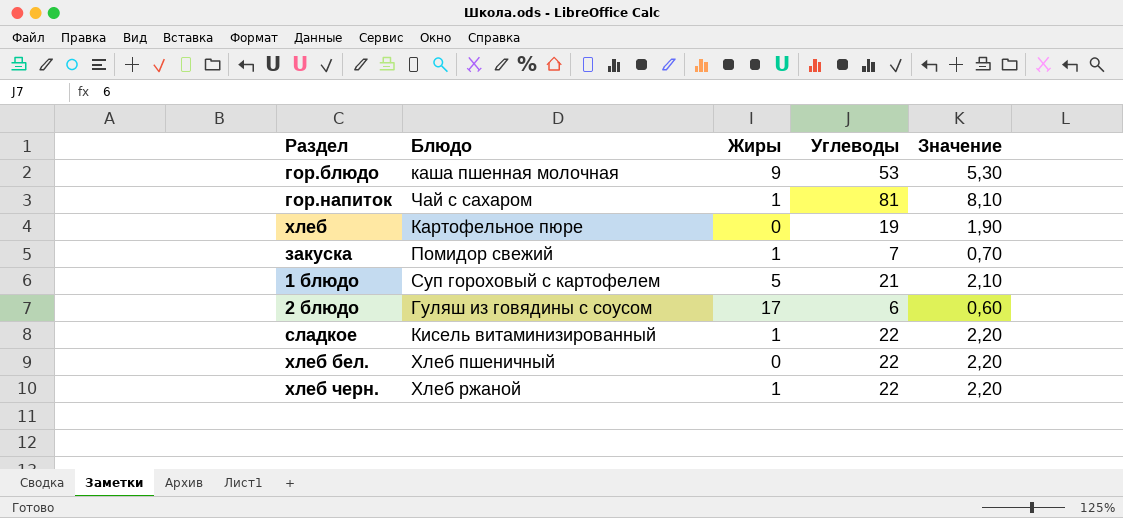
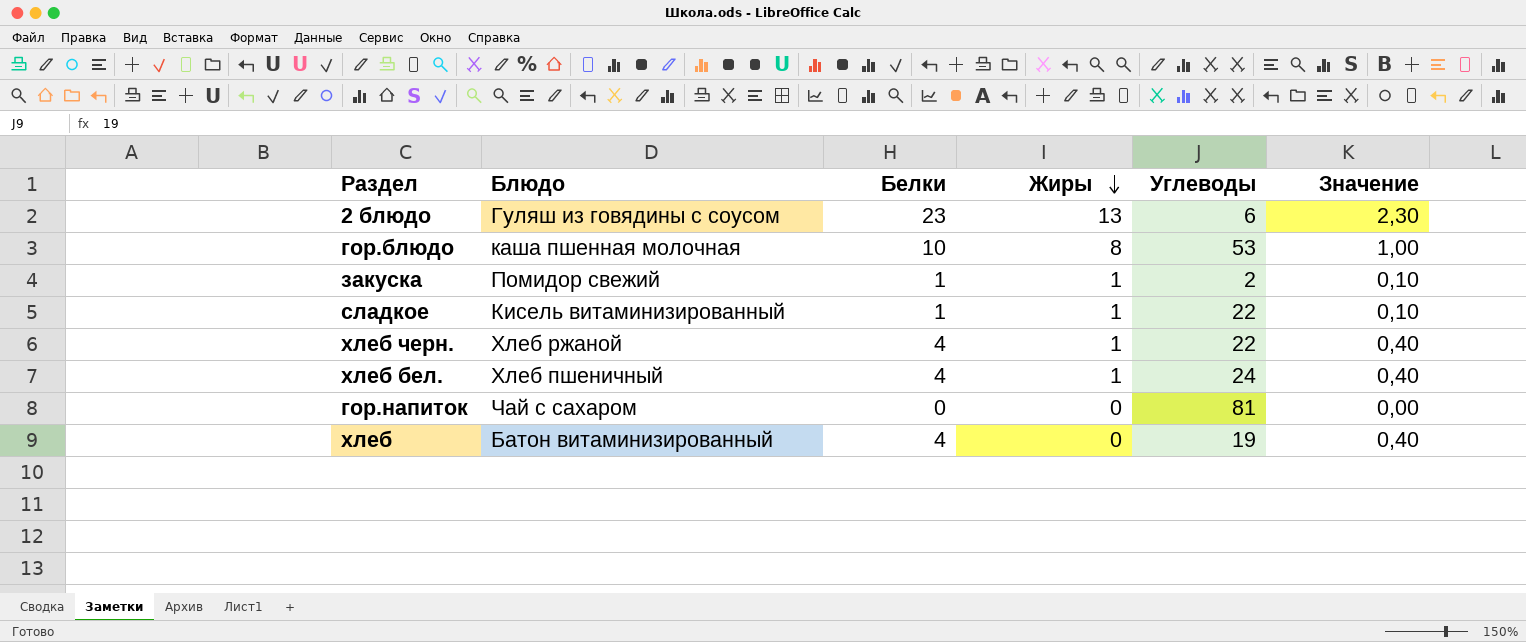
row order: none -> Жиры descending
column Белки | position: none -> 3
column Значение | formula: [Углеводы] * 0,1 -> [Белки] * 0,1
row 1 блюдо: Суп гороховый с картофелем | 5 | 21 | 2,10 -> none
2 блюдо | Жиры: 17 -> 13
гор.блюдо | Жиры: 9 -> 8
закуска | Углеводы: 7 -> 2
хлеб бел. | Жиры: 0 -> 1
хлеб бел. | Углеводы: 22 -> 24
гор.напиток | Жиры: 1 -> 0
хлеб | Блюдо: Картофельное пюре -> Батон витаминизированный

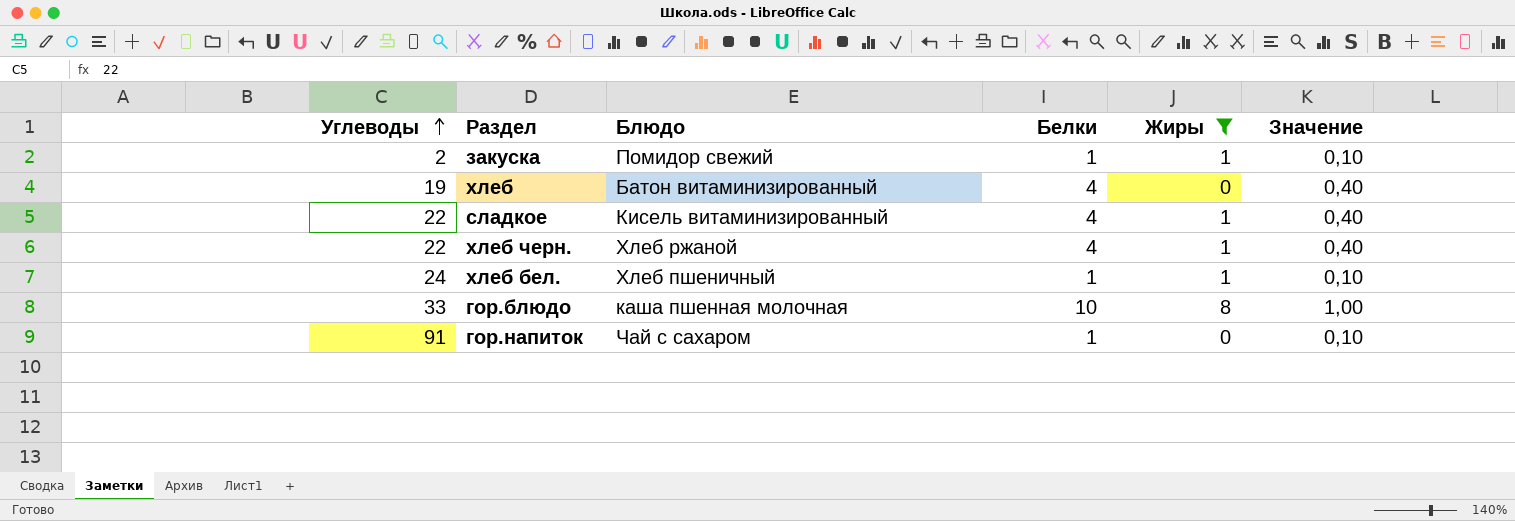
filter: none -> Жиры != 13
row order: Жиры descending -> Углеводы ascending
column Углеводы | position: 5 -> 1
сладкое | Белки: 1 -> 4
сладкое | Значение: 0,10 -> 0,40
хлеб бел. | Белки: 4 -> 1
хлеб бел. | Значение: 0,40 -> 0,10
гор.блюдо | Углеводы: 53 -> 33
гор.напиток | Углеводы: 81 -> 91
гор.напиток | Белки: 0 -> 1
гор.напиток | Значение: 0,00 -> 0,10

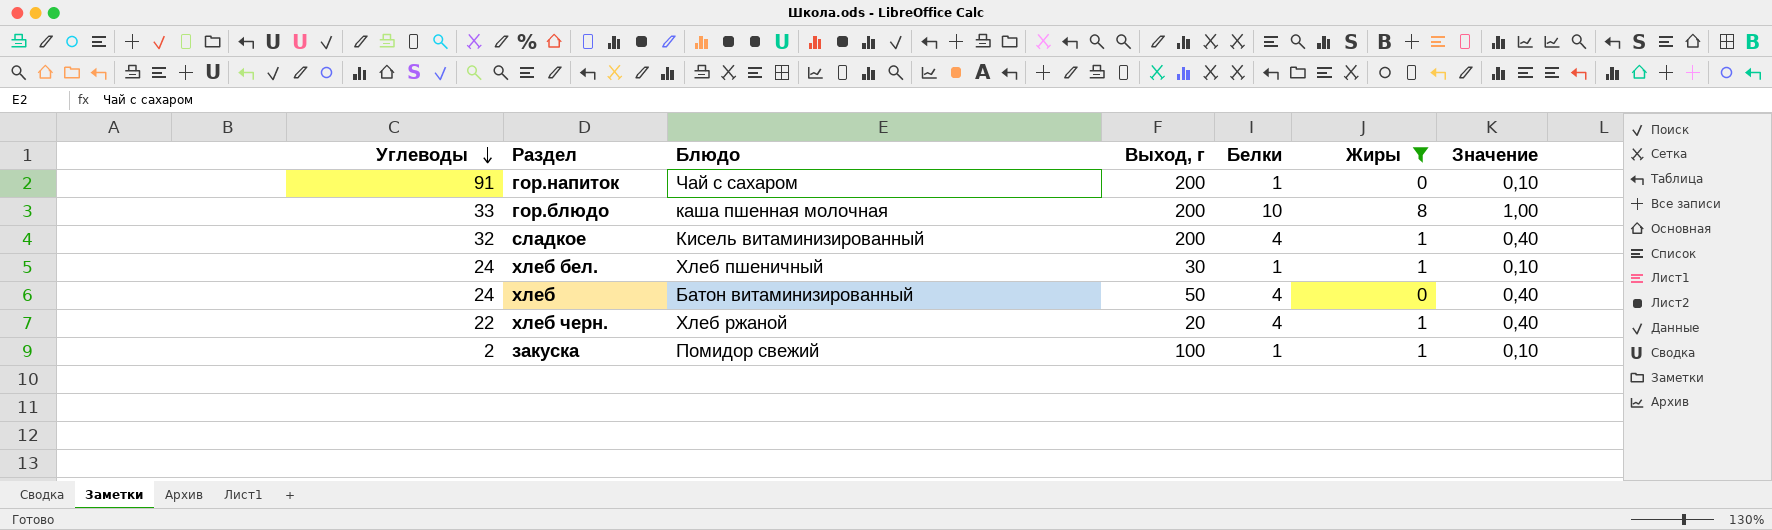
row order: Углеводы ascending -> Углеводы descending
column Выход, г | position: none -> 4
сладкое | Углеводы: 22 -> 32
хлеб | Углеводы: 19 -> 24

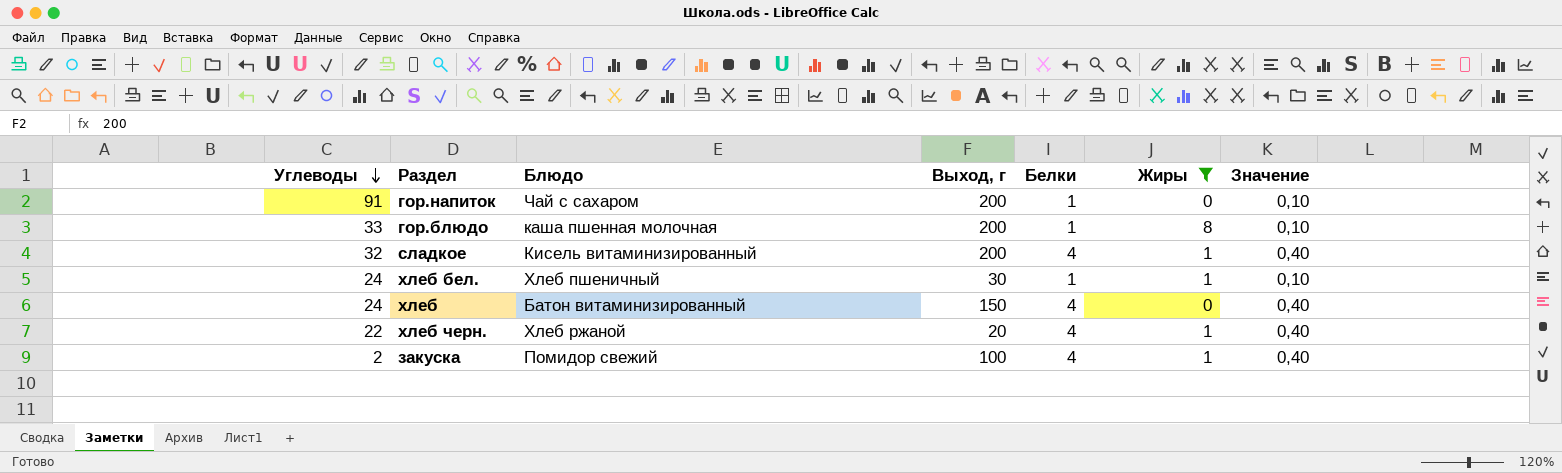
гор.блюдо | Белки: 10 -> 1
гор.блюдо | Значение: 1,00 -> 0,10
хлеб | Выход, г: 50 -> 150
закуска | Белки: 1 -> 4
закуска | Значение: 0,10 -> 0,40

